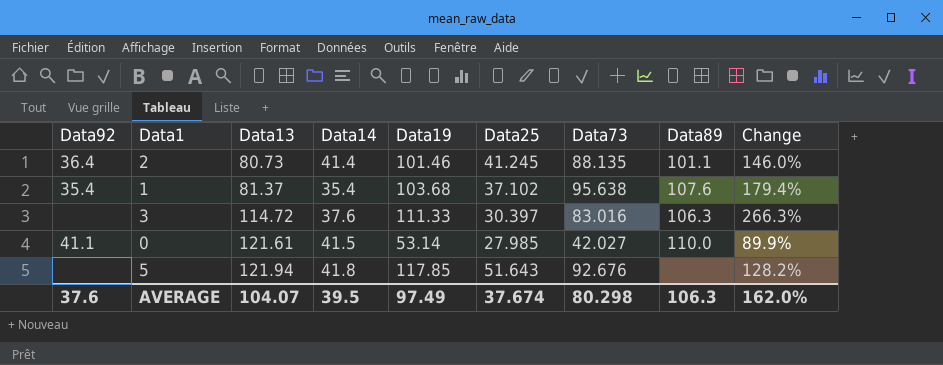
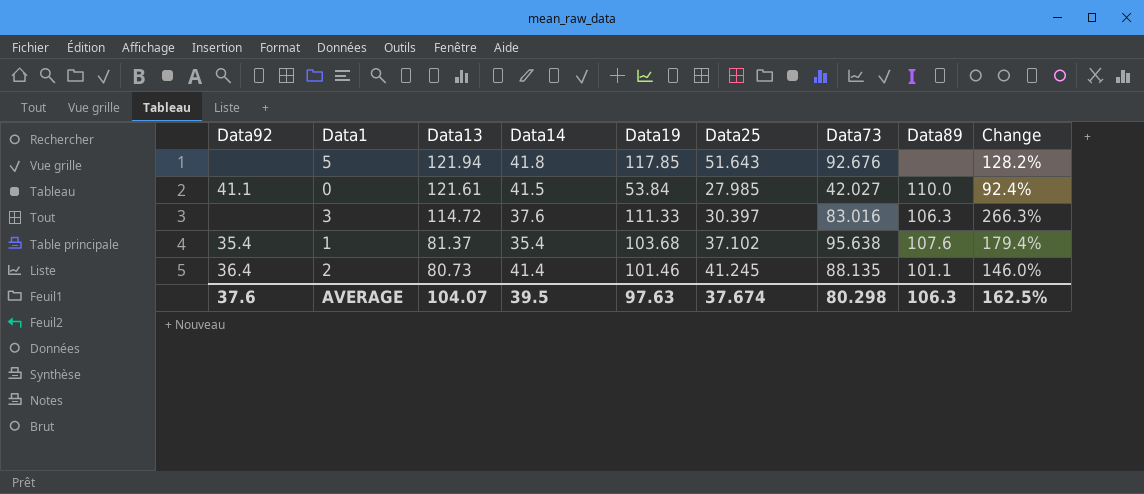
row order: Data13 ascending -> Data13 descending
0 | Data19: 53.14 -> 53.84
0 | Change: 89.9% -> 92.4%
AVERAGE | Data19: 97.49 -> 97.63
AVERAGE | Change: 162.0% -> 162.5%

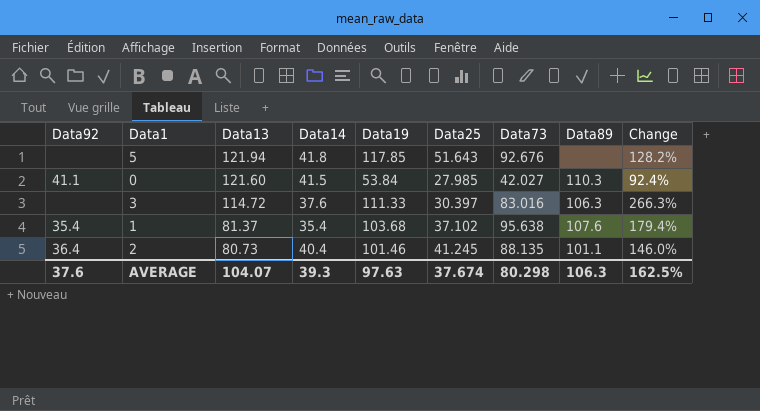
0 | Data13: 121.61 -> 121.60
0 | Data89: 110.0 -> 110.3
2 | Data14: 41.4 -> 40.4
AVERAGE | Data14: 39.5 -> 39.3

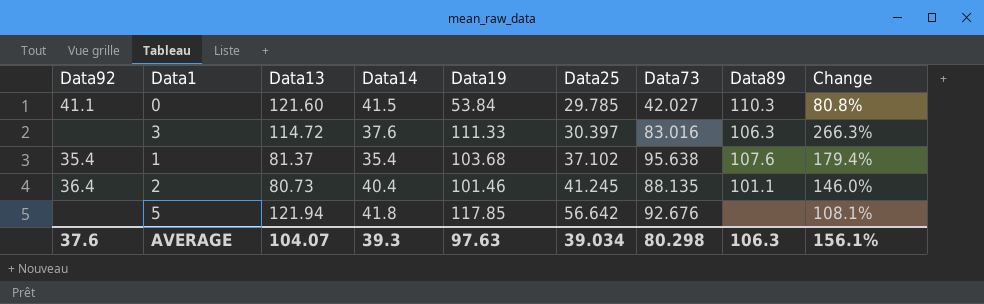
row order: Data13 descending -> Data25 ascending
0 | Data25: 27.985 -> 29.785
0 | Change: 92.4% -> 80.8%
5 | Data25: 51.643 -> 56.642
5 | Change: 128.2% -> 108.1%
AVERAGE | Data25: 37.674 -> 39.034
AVERAGE | Change: 162.5% -> 156.1%

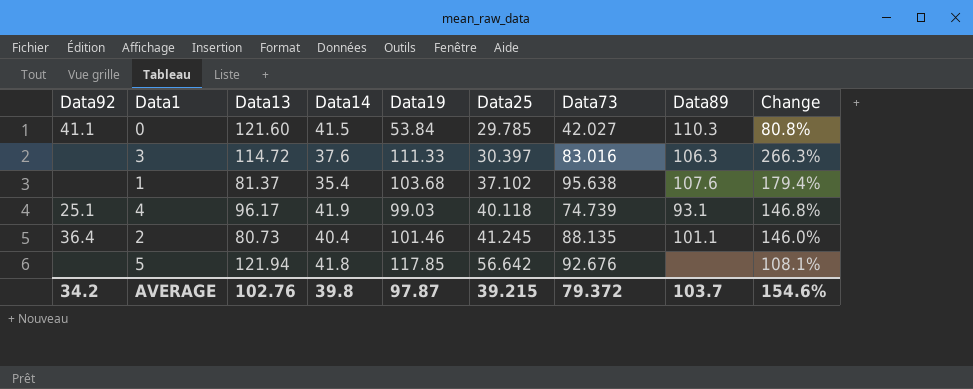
1 | Data92: 35.4 -> none
row 4: none -> 25.1 | 96.17 | 41.9 | 99.03 | 40.118 | 74.739 | 93.1 | 146.8%
AVERAGE | Data92: 37.6 -> 34.2
AVERAGE | Data13: 104.07 -> 102.76
AVERAGE | Data14: 39.3 -> 39.8
AVERAGE | Data19: 97.63 -> 97.87
AVERAGE | Data25: 39.034 -> 39.215
AVERAGE | Data73: 80.298 -> 79.372
AVERAGE | Data89: 106.3 -> 103.7
AVERAGE | Change: 156.1% -> 154.6%

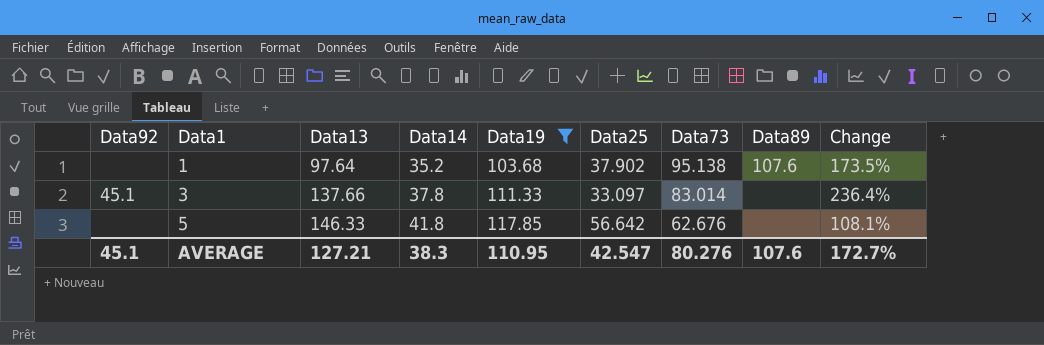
filter: none -> Data19 >= 103.68
row order: Data25 ascending -> Data1 ascending
1 | Data13: 81.37 -> 97.64
1 | Data14: 35.4 -> 35.2
1 | Data25: 37.102 -> 37.902
1 | Data73: 95.638 -> 95.138
1 | Change: 179.4% -> 173.5%
3 | Data92: none -> 45.1
3 | Data13: 114.72 -> 137.66
3 | Data14: 37.6 -> 37.8
3 | Data25: 30.397 -> 33.097
3 | Data73: 83.016 -> 83.014
3 | Data89: 106.3 -> none
3 | Change: 266.3% -> 236.4%
5 | Data13: 121.94 -> 146.33
5 | Data73: 92.676 -> 62.676
AVERAGE | Data92: 34.2 -> 45.1
AVERAGE | Data13: 102.76 -> 127.21
AVERAGE | Data14: 39.8 -> 38.3
AVERAGE | Data19: 97.87 -> 110.95
AVERAGE | Data25: 39.215 -> 42.547
AVERAGE | Data73: 79.372 -> 80.276
AVERAGE | Data89: 103.7 -> 107.6
AVERAGE | Change: 154.6% -> 172.7%

